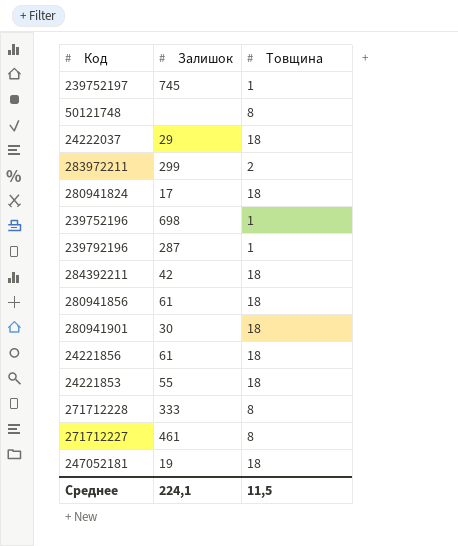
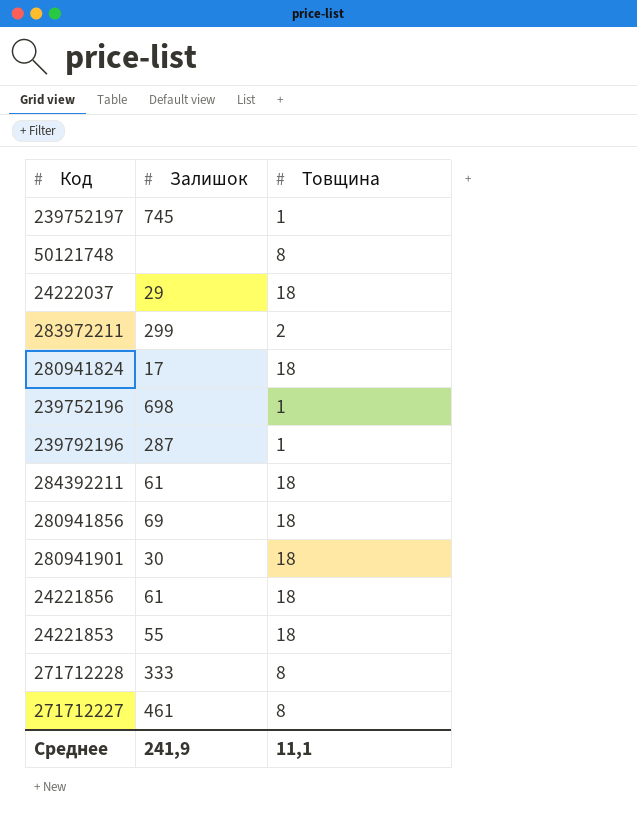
row 247052181: 19 | 18 -> none
284392211 | Залишок: 42 -> 61
280941856 | Залишок: 61 -> 69
Среднее | Залишок: 224,1 -> 241,9
Среднее | Товщина: 11,5 -> 11,1

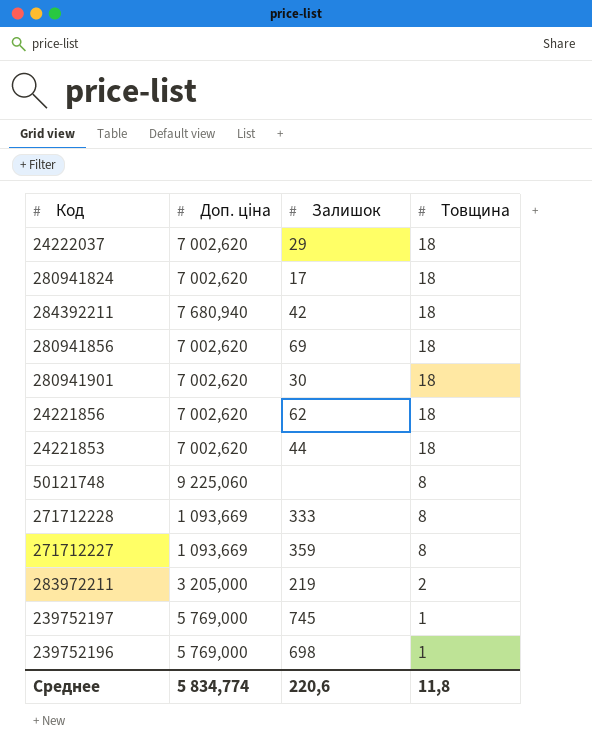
row order: none -> Товщина descending
column Доп. ціна | position: none -> 2
row 239792196: 287 | 1 -> none
284392211 | Залишок: 61 -> 42
24221856 | Залишок: 61 -> 62
24221853 | Залишок: 55 -> 44
271712227 | Залишок: 461 -> 359
283972211 | Залишок: 299 -> 219
Среднее | Залишок: 241,9 -> 220,6
Среднее | Товщина: 11,1 -> 11,8

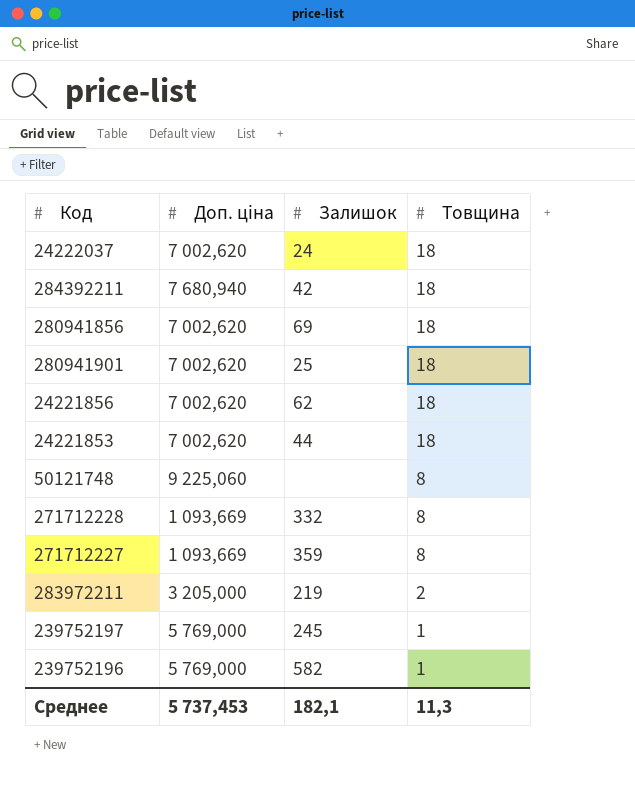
row 280941824: 7 002,620 | 17 | 18 -> none
24222037 | Залишок: 29 -> 24
280941901 | Залишок: 30 -> 25
271712228 | Залишок: 333 -> 332
239752197 | Залишок: 745 -> 245
239752196 | Залишок: 698 -> 582
Среднее | Доп. ціна: 5 834,774 -> 5 737,453
Среднее | Залишок: 220,6 -> 182,1
Среднее | Товщина: 11,8 -> 11,3

